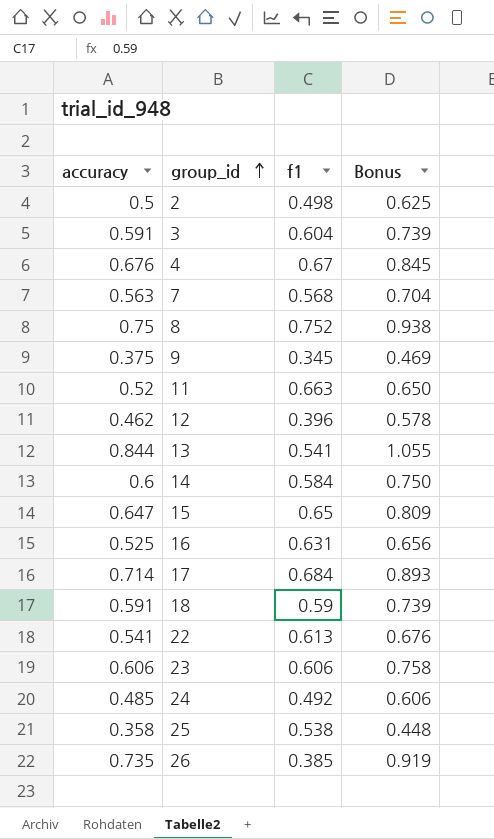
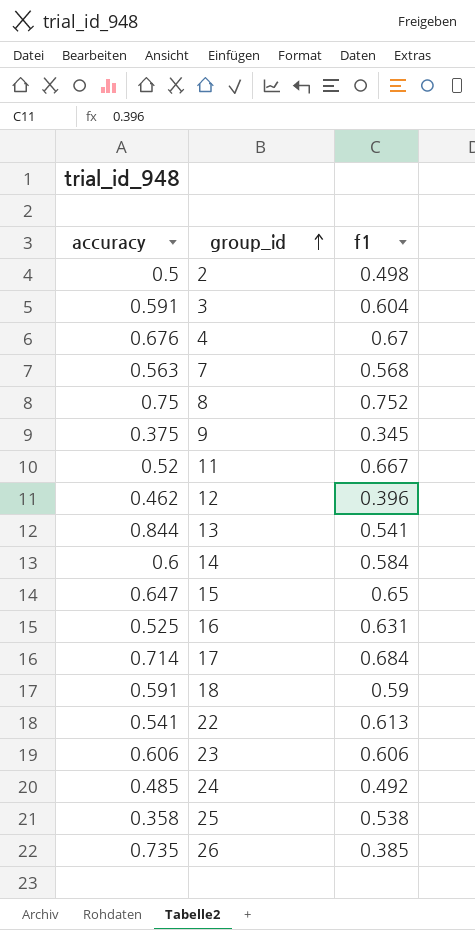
column Bonus | formula: [accuracy] * 1.25 -> none
11 | f1: 0.663 -> 0.667

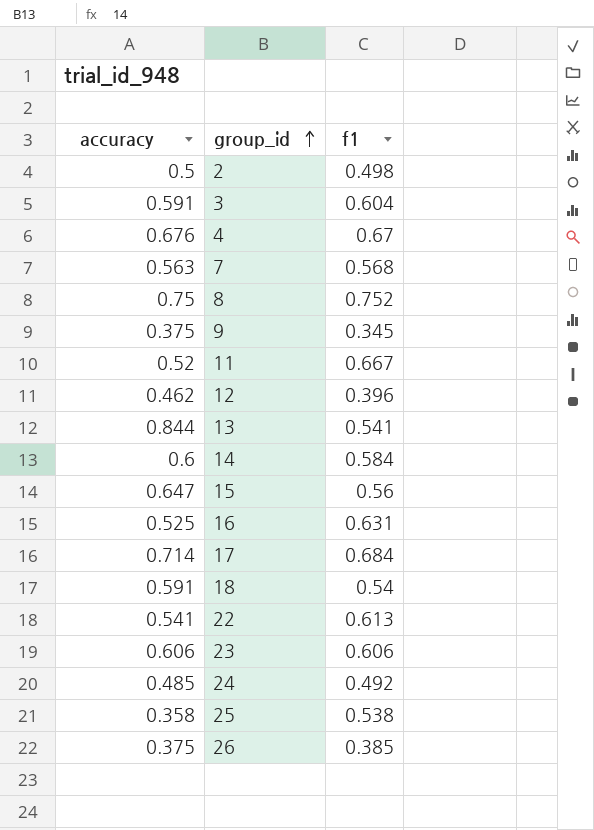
15 | f1: 0.65 -> 0.56
18 | f1: 0.59 -> 0.54
26 | accuracy: 0.735 -> 0.375

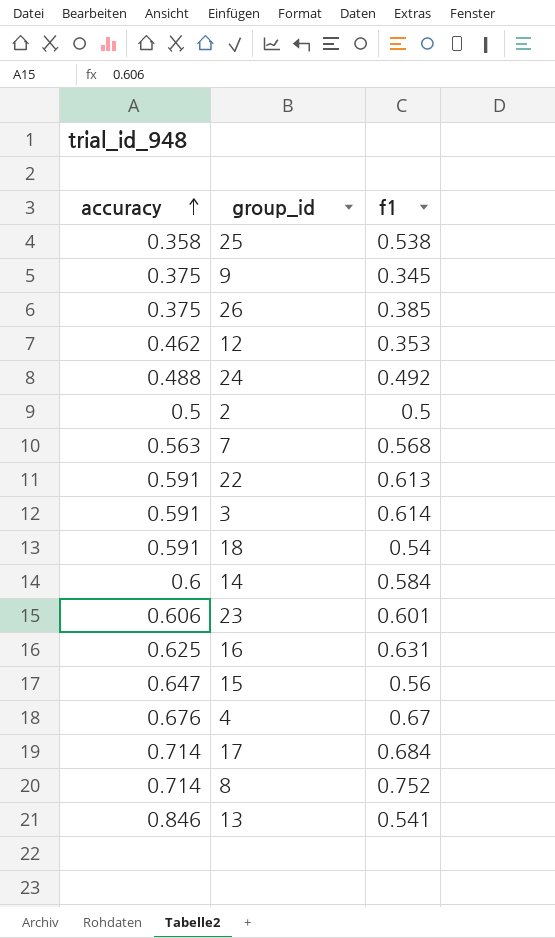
row order: group_id ascending -> accuracy ascending
row 11: 0.52 | 0.667 -> none
12 | f1: 0.396 -> 0.353
24 | accuracy: 0.485 -> 0.488
2 | f1: 0.498 -> 0.5
22 | accuracy: 0.541 -> 0.591
3 | f1: 0.604 -> 0.614
23 | f1: 0.606 -> 0.601
16 | accuracy: 0.525 -> 0.625
8 | accuracy: 0.75 -> 0.714
13 | accuracy: 0.844 -> 0.846

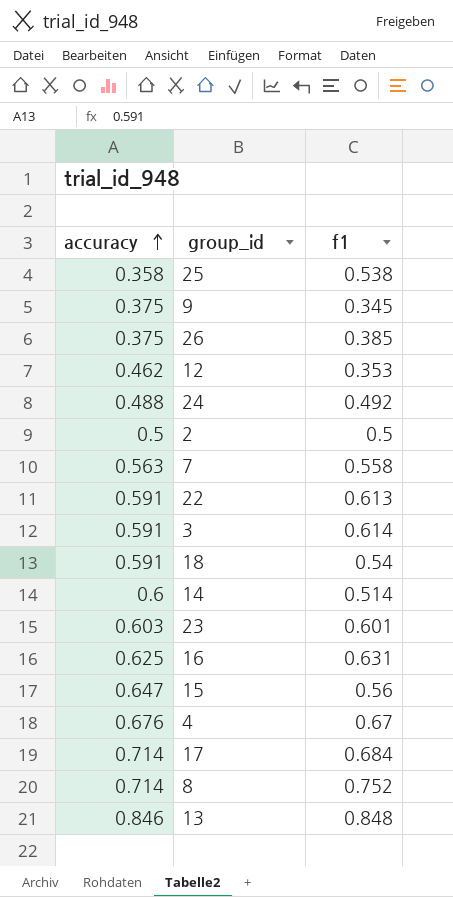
7 | f1: 0.568 -> 0.558
14 | f1: 0.584 -> 0.514
23 | accuracy: 0.606 -> 0.603
13 | f1: 0.541 -> 0.848

